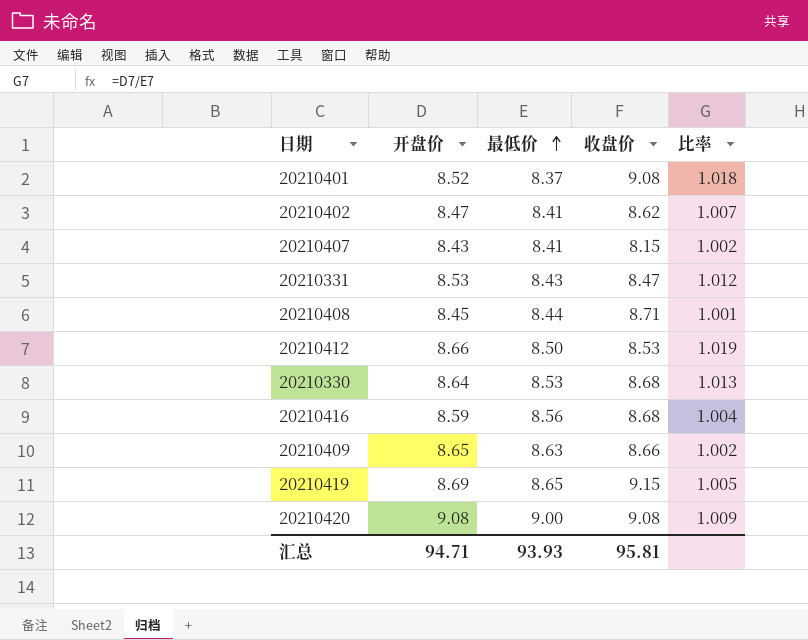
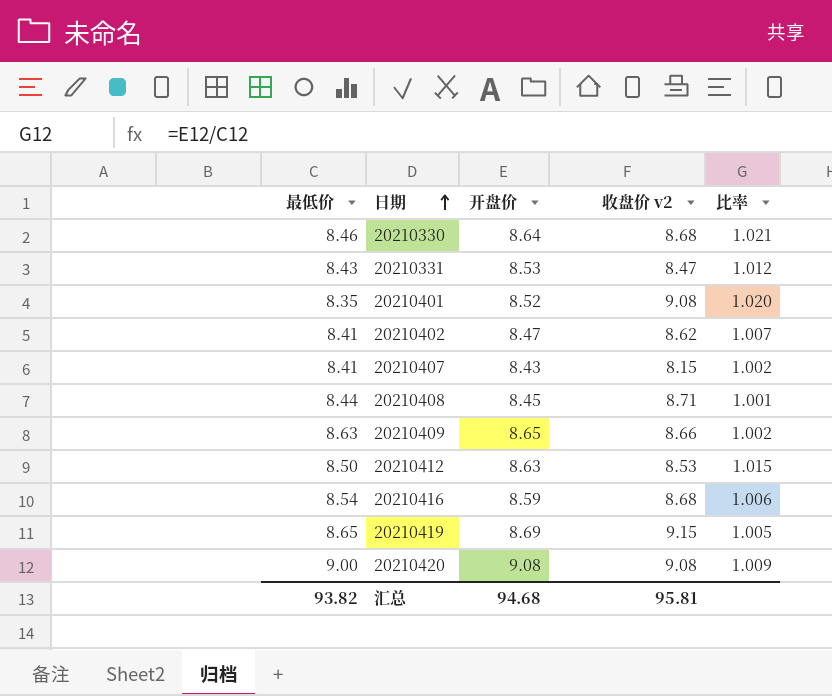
row order: 最低价 ascending -> 日期 ascending
column 最低价 | position: 3 -> 1
column name: 收盘价 -> 收盘价 v2
20210330 | 最低价: 8.53 -> 8.46
20210330 | 比率: 1.013 -> 1.021
20210401 | 最低价: 8.37 -> 8.35
20210401 | 比率: 1.018 -> 1.020
20210412 | 开盘价: 8.66 -> 8.63
20210412 | 比率: 1.019 -> 1.015
20210416 | 最低价: 8.56 -> 8.54
20210416 | 比率: 1.004 -> 1.006
汇总 | 最低价: 93.93 -> 93.82
汇总 | 开盘价: 94.71 -> 94.68

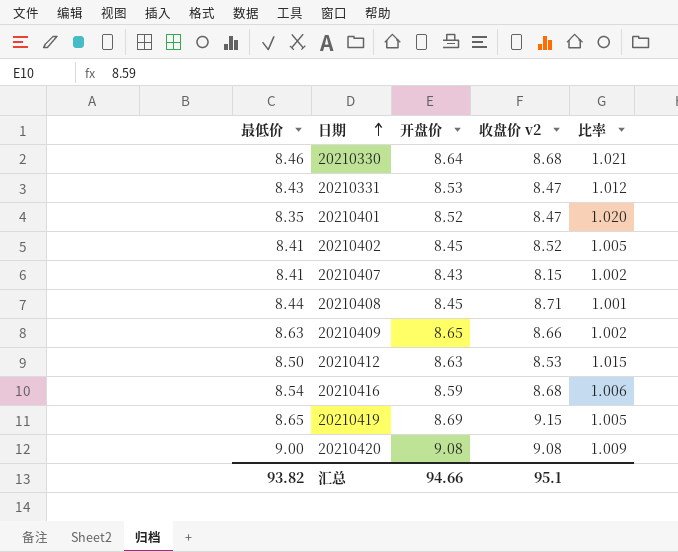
20210401 | 收盘价 v2: 9.08 -> 8.47
20210402 | 开盘价: 8.47 -> 8.45
20210402 | 收盘价 v2: 8.62 -> 8.52
20210402 | 比率: 1.007 -> 1.005
汇总 | 开盘价: 94.68 -> 94.66
汇总 | 收盘价 v2: 95.81 -> 95.1

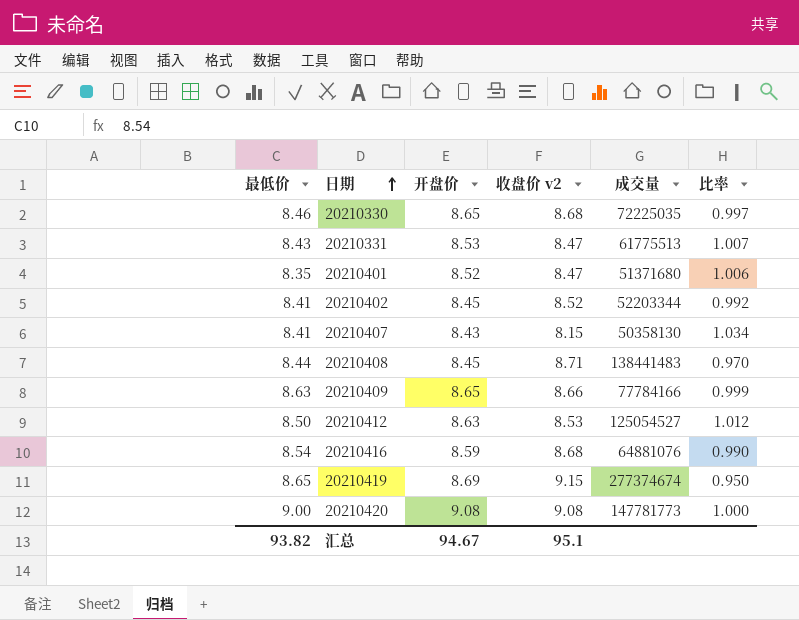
column 成交量 | position: none -> 5
column 比率 | formula: [开盘价] / [最低价] -> [开盘价] / [收盘价 v2]
20210330 | 开盘价: 8.64 -> 8.65
汇总 | 开盘价: 94.66 -> 94.67

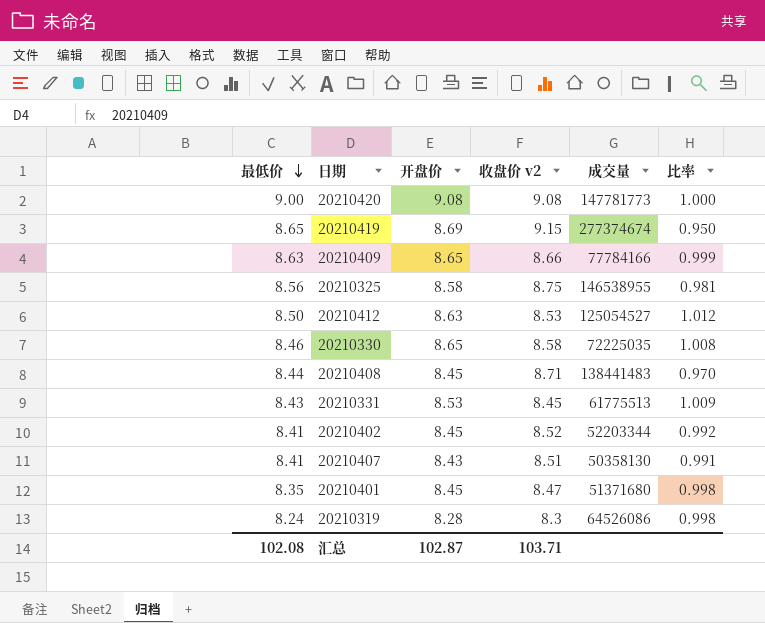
row order: 日期 ascending -> 最低价 descending
row 20210416: 8.54 | 8.59 | 8.68 | 64881076 | 0.990 -> none
row 20210325: none -> 8.56 | 8.58 | 8.75 | 146538955 | 0.981
20210330 | 收盘价 v2: 8.68 -> 8.58
20210330 | 比率: 0.997 -> 1.008
20210331 | 收盘价 v2: 8.47 -> 8.45
20210331 | 比率: 1.007 -> 1.009
20210407 | 收盘价 v2: 8.15 -> 8.51
20210407 | 比率: 1.034 -> 0.991
20210401 | 开盘价: 8.52 -> 8.45
20210401 | 比率: 1.006 -> 0.998
row 20210319: none -> 8.24 | 8.28 | 8.3 | 64526086 | 0.998
汇总 | 最低价: 93.82 -> 102.08
汇总 | 开盘价: 94.67 -> 102.87
汇总 | 收盘价 v2: 95.1 -> 103.71

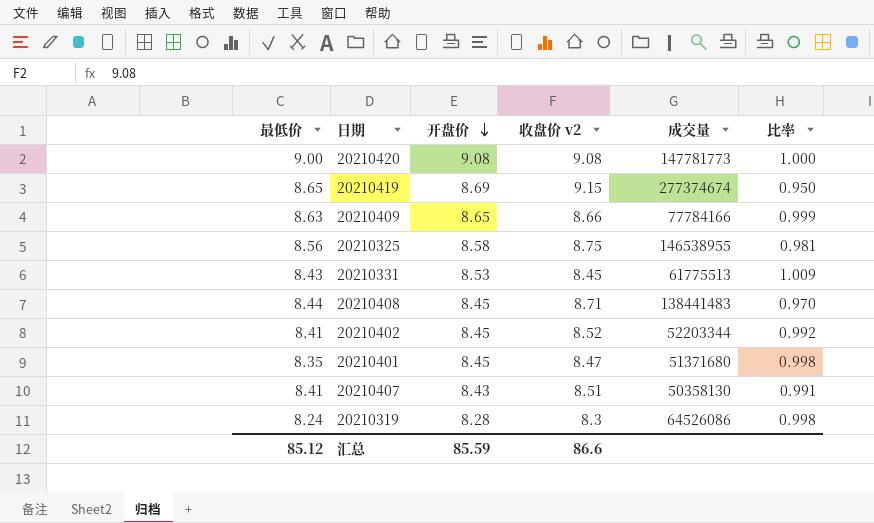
row order: 最低价 descending -> 开盘价 descending
row 20210412: 8.50 | 8.63 | 8.53 | 125054527 | 1.012 -> none
row 20210330: 8.46 | 8.65 | 8.58 | 72225035 | 1.008 -> none
汇总 | 最低价: 102.08 -> 85.12
汇总 | 开盘价: 102.87 -> 85.59
汇总 | 收盘价 v2: 103.71 -> 86.6

